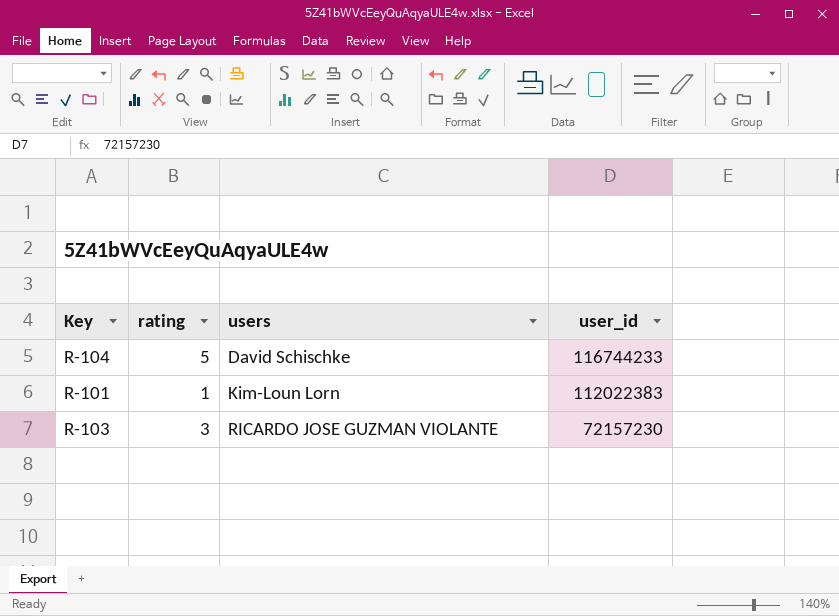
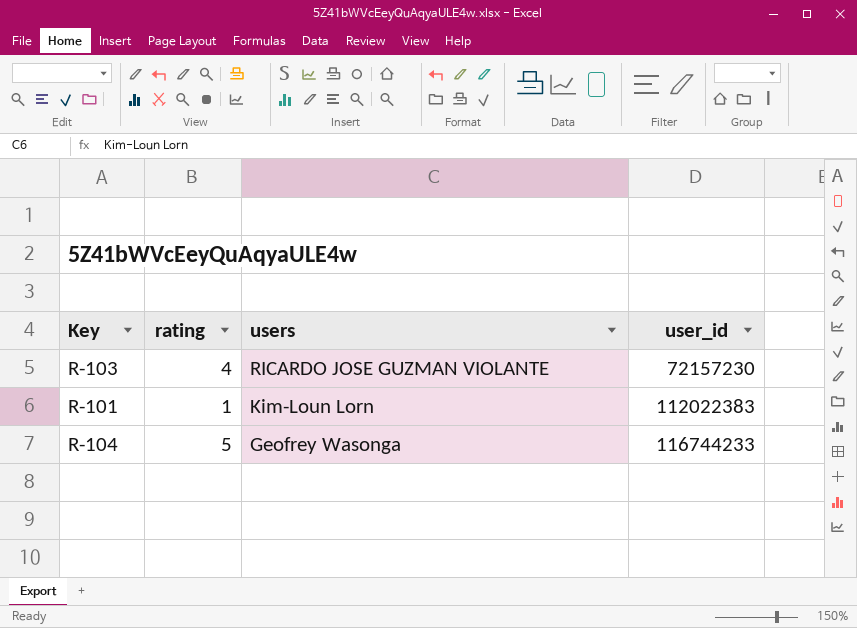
row order: users ascending -> users descending
R-103 | rating: 3 -> 4
R-104 | users: David Schischke -> Geofrey Wasonga

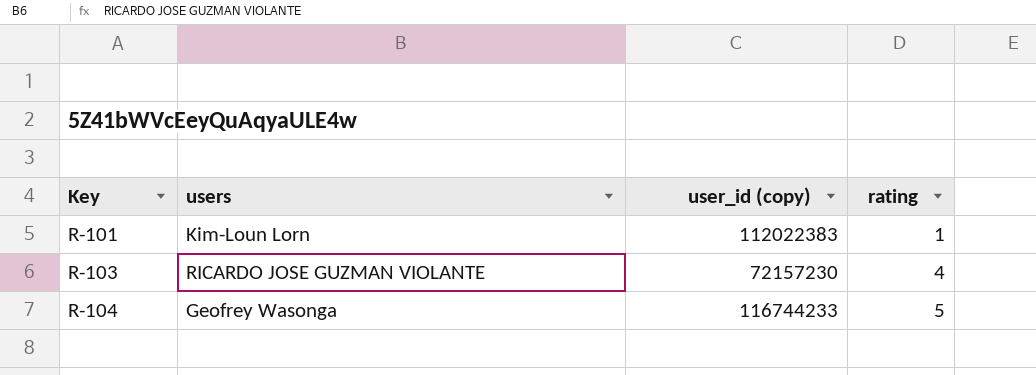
row order: users descending -> Key ascending
column name: user_id -> user_id (copy)
column rating | position: 2 -> 4

